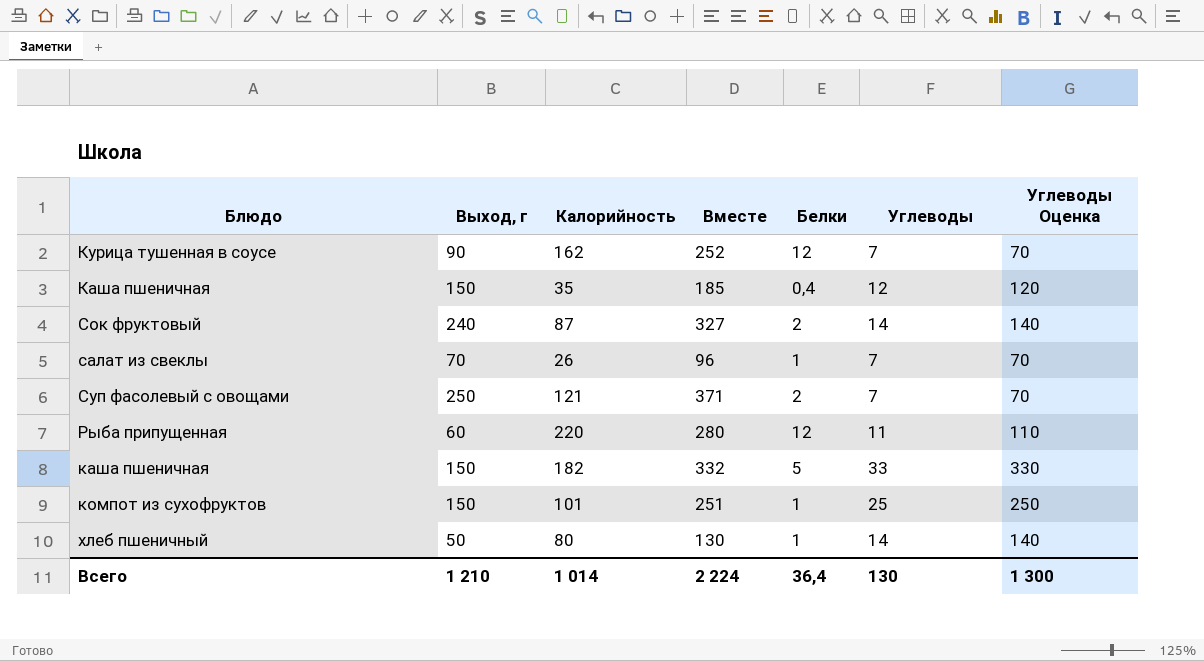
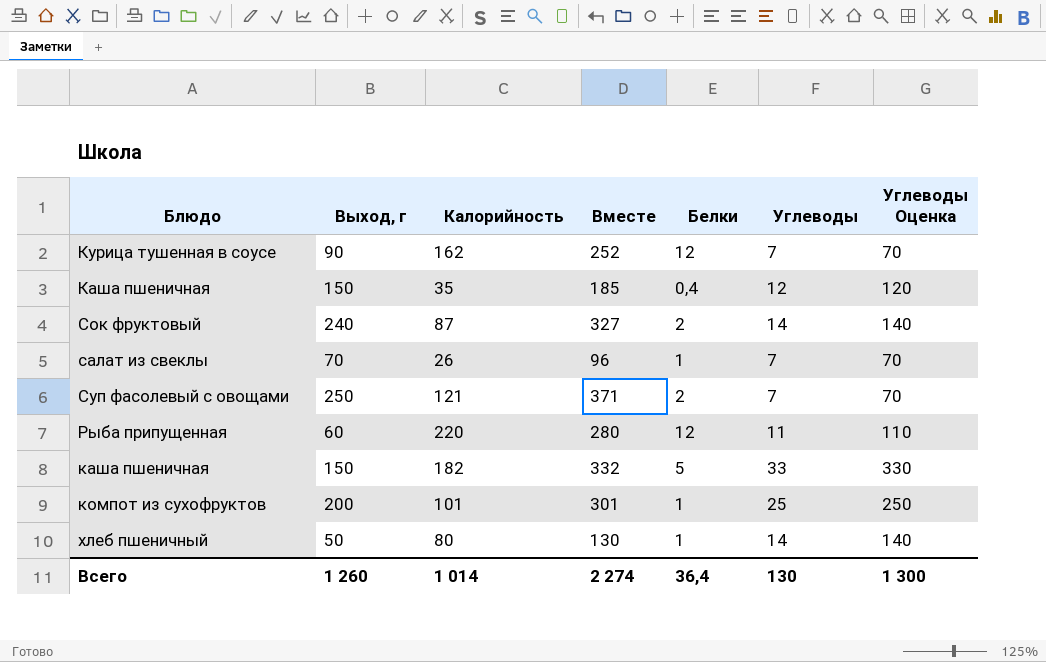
компот из сухофруктов | Выход, г: 150 -> 200
компот из сухофруктов | Вместе: 251 -> 301
Всего | Выход, г: 1 210 -> 1 260
Всего | Вместе: 2 224 -> 2 274

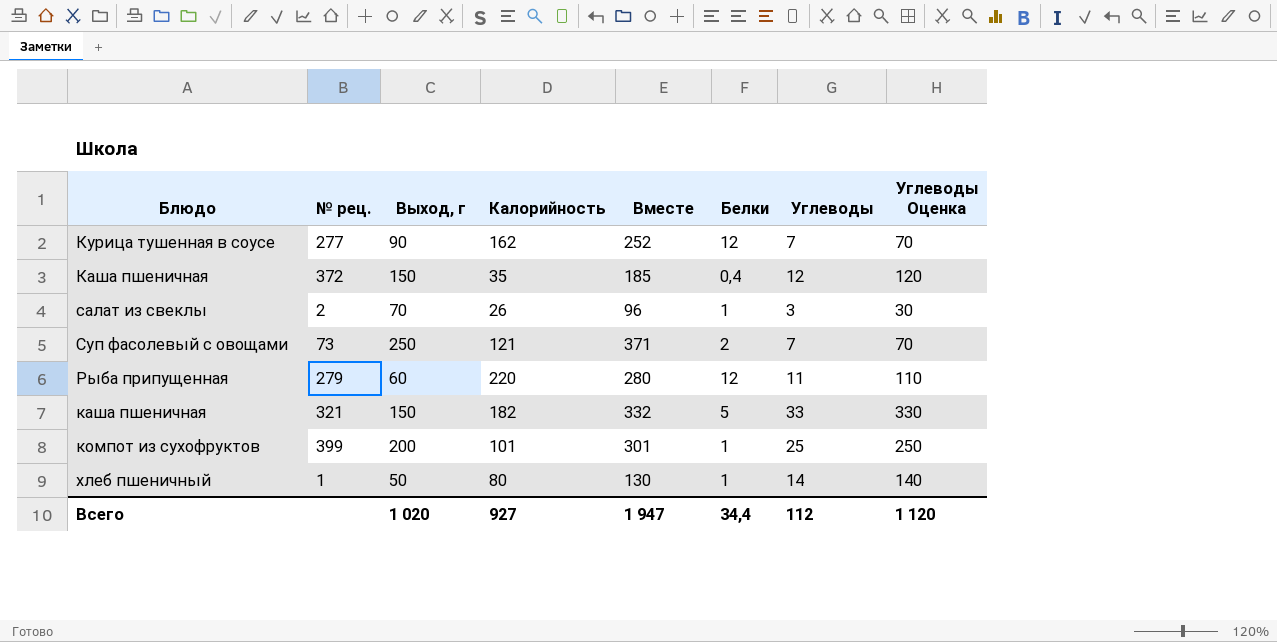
column № рец. | position: none -> 2
row Сок фруктовый: 240 | 87 | 327 | 2 | 14 | 140 -> none
салат из свеклы | Углеводы: 7 -> 3
салат из свеклы | Углеводы Оценка: 70 -> 30
Всего | Выход, г: 1 260 -> 1 020
Всего | Калорийность: 1 014 -> 927
Всего | Вместе: 2 274 -> 1 947
Всего | Белки: 36,4 -> 34,4
Всего | Углеводы: 130 -> 112
Всего | Углеводы Оценка: 1 300 -> 1 120

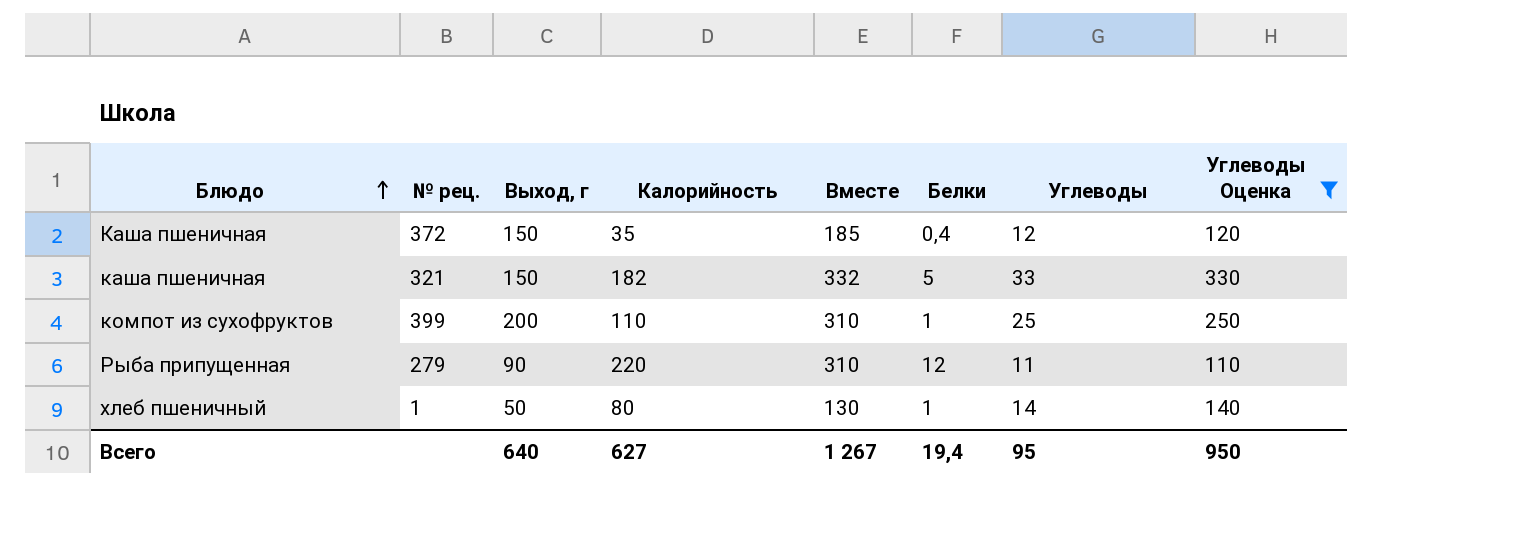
filter: none -> Углеводы Оценка >= 110
row order: none -> Блюдо ascending
компот из сухофруктов | Калорийность: 101 -> 110
компот из сухофруктов | Вместе: 301 -> 310
Рыба припущенная | Выход, г: 60 -> 90
Рыба припущенная | Вместе: 280 -> 310
Всего | Выход, г: 1 020 -> 640
Всего | Калорийность: 927 -> 627
Всего | Вместе: 1 947 -> 1 267
Всего | Белки: 34,4 -> 19,4
Всего | Углеводы: 112 -> 95
Всего | Углеводы Оценка: 1 120 -> 950

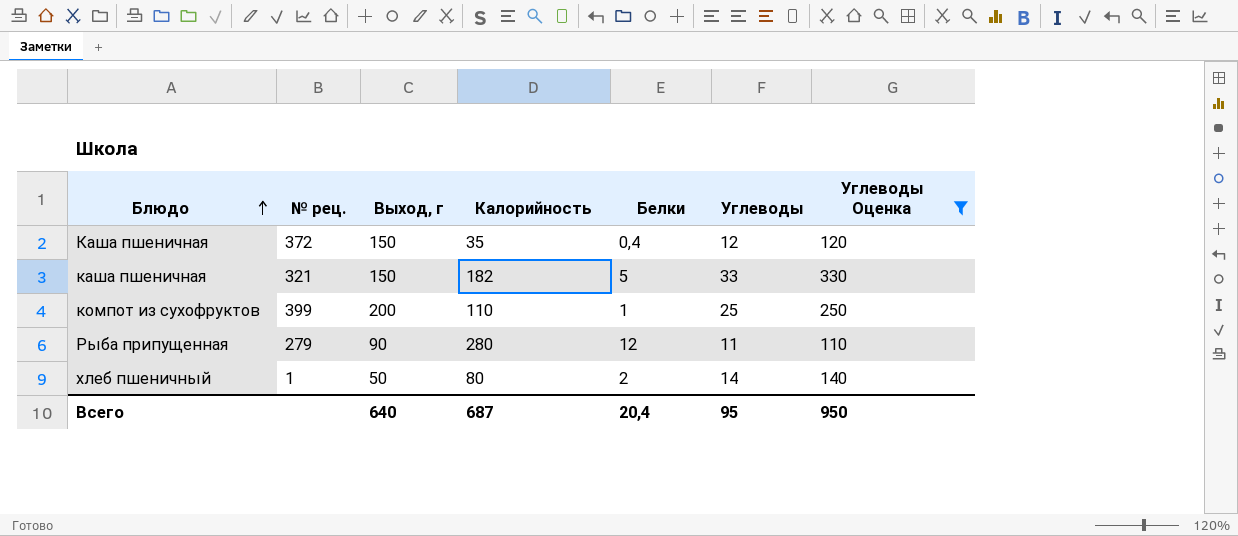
column Вместе | formula: [Выход, г] + [Калорийность] -> none
Рыба припущенная | Калорийность: 220 -> 280
хлеб пшеничный | Белки: 1 -> 2
Всего | Калорийность: 627 -> 687
Всего | Белки: 19,4 -> 20,4

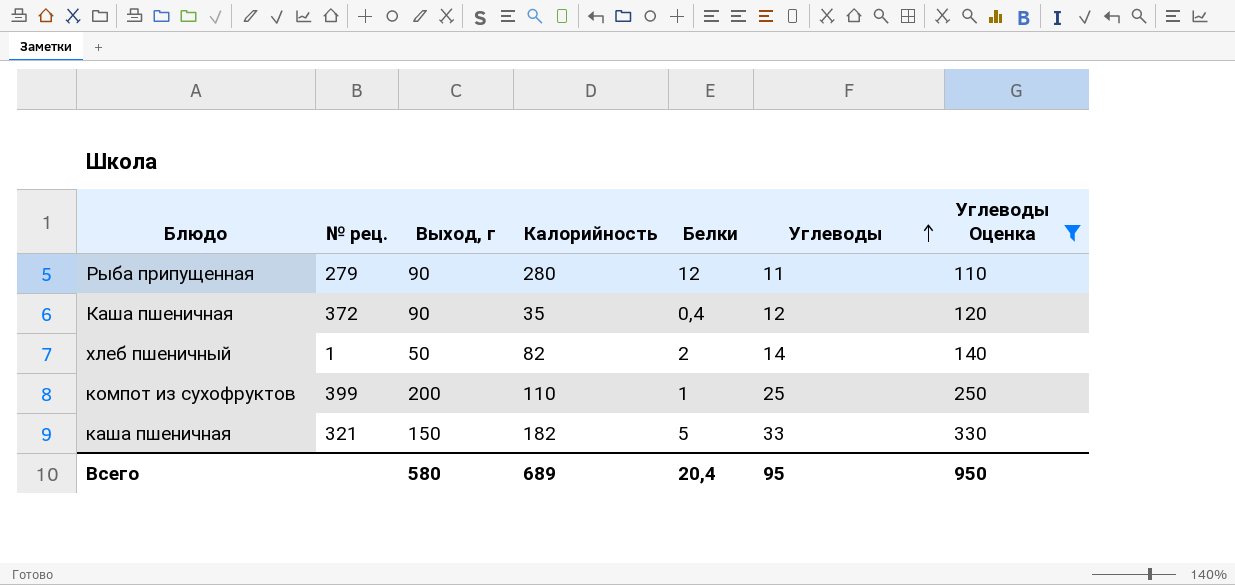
row order: Блюдо ascending -> Углеводы ascending
Каша пшеничная | Выход, г: 150 -> 90
хлеб пшеничный | Калорийность: 80 -> 82
Всего | Выход, г: 640 -> 580
Всего | Калорийность: 687 -> 689

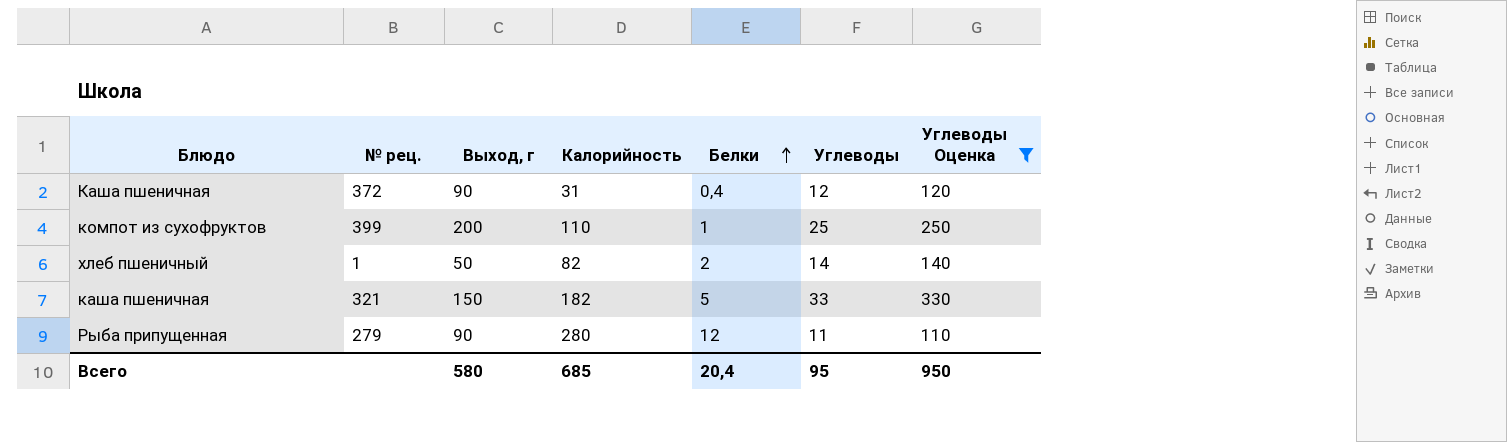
row order: Углеводы ascending -> Белки ascending
Каша пшеничная | Калорийность: 35 -> 31
Всего | Калорийность: 689 -> 685

